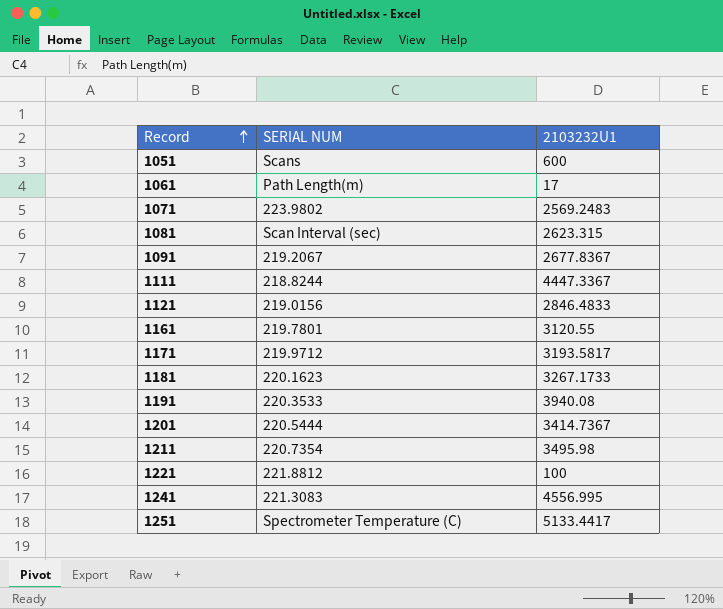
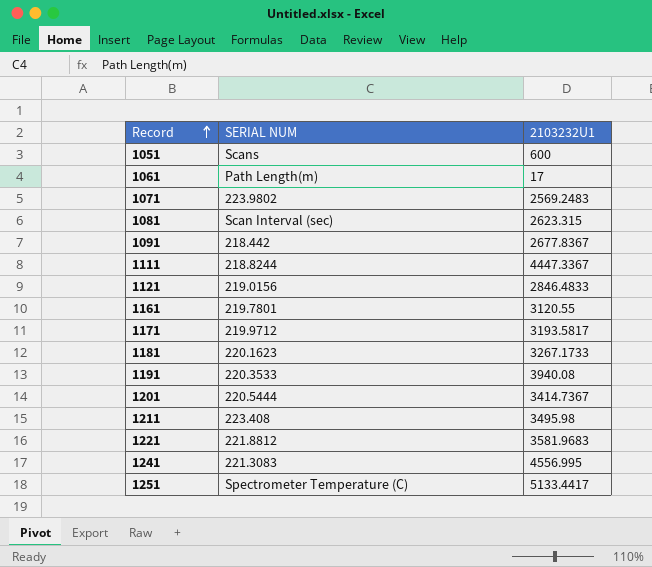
1091 | SERIAL NUM: 219.2067 -> 218.442
1211 | SERIAL NUM: 220.7354 -> 223.408
1221 | 2103232U1: 100 -> 3581.9683

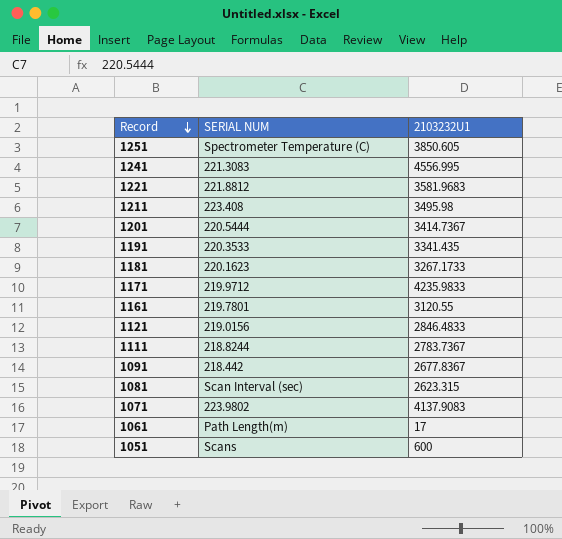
row order: Record ascending -> Record descending
1251 | 2103232U1: 5133.4417 -> 3850.605
1191 | 2103232U1: 3940.08 -> 3341.435
1171 | 2103232U1: 3193.5817 -> 4235.9833
1111 | 2103232U1: 4447.3367 -> 2783.7367
1071 | 2103232U1: 2569.2483 -> 4137.9083

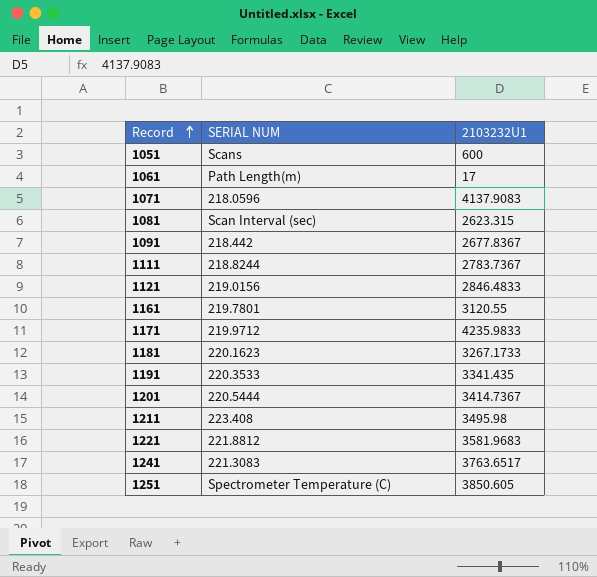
row order: Record descending -> Record ascending
1071 | SERIAL NUM: 223.9802 -> 218.0596
1241 | 2103232U1: 4556.995 -> 3763.6517

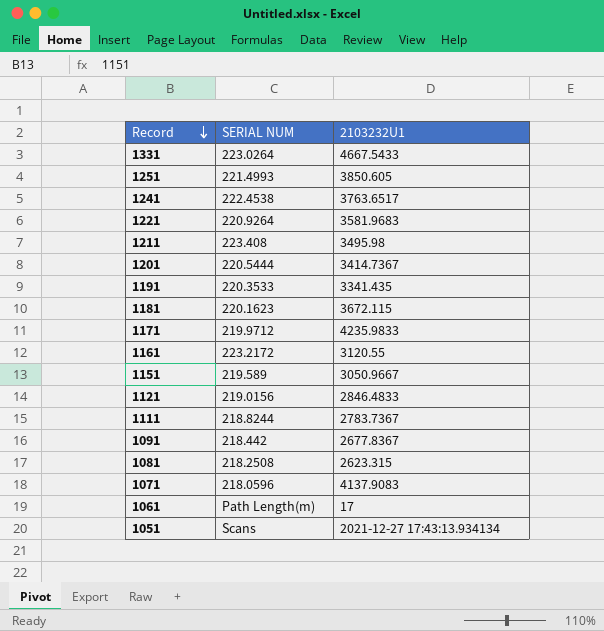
row order: Record ascending -> Record descending
row 1331: none -> 223.0264 | 4667.5433
1251 | SERIAL NUM: Spectrometer Temperature (C) -> 221.4993
1241 | SERIAL NUM: 221.3083 -> 222.4538
1221 | SERIAL NUM: 221.8812 -> 220.9264
1181 | 2103232U1: 3267.1733 -> 3672.115
1161 | SERIAL NUM: 219.7801 -> 223.2172
row 1151: none -> 219.589 | 3050.9667
1081 | SERIAL NUM: Scan Interval (sec) -> 218.2508
1051 | 2103232U1: 600 -> 2021-12-27 17:43:13.934134

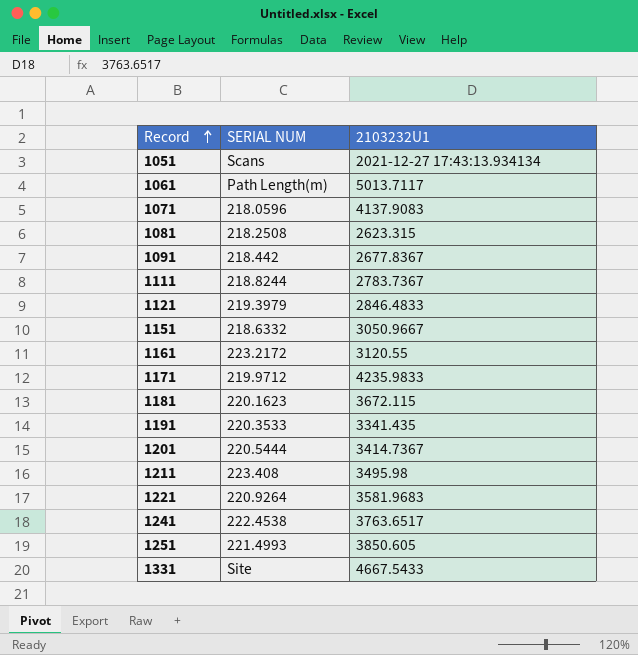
row order: Record descending -> Record ascending
1061 | 2103232U1: 17 -> 5013.7117
1121 | SERIAL NUM: 219.0156 -> 219.3979
1151 | SERIAL NUM: 219.589 -> 218.6332
1331 | SERIAL NUM: 223.0264 -> Site

